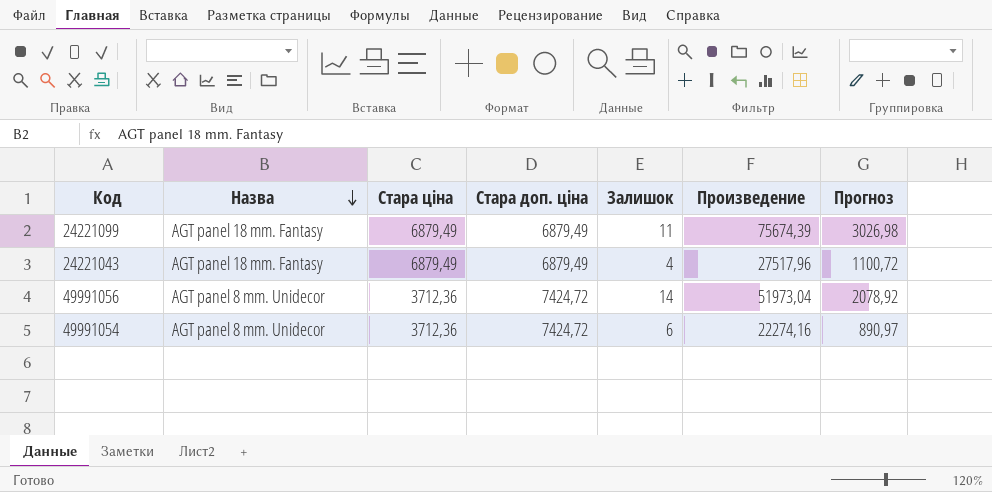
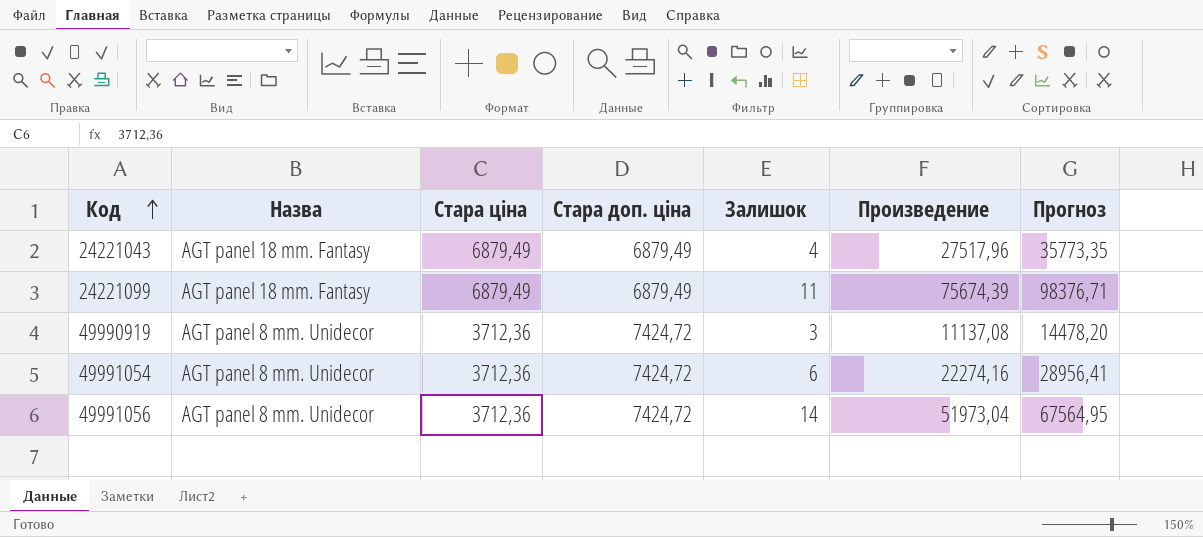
row order: Назва descending -> Код ascending
column Прогноз | formula: [Произведение] * 0,04 -> [Произведение] * 1,3
row 49990919: none -> AGT panel 8 mm. Unidecor | 3712,36 | 7424,72 | 3 | 11137,08 | 14478,20

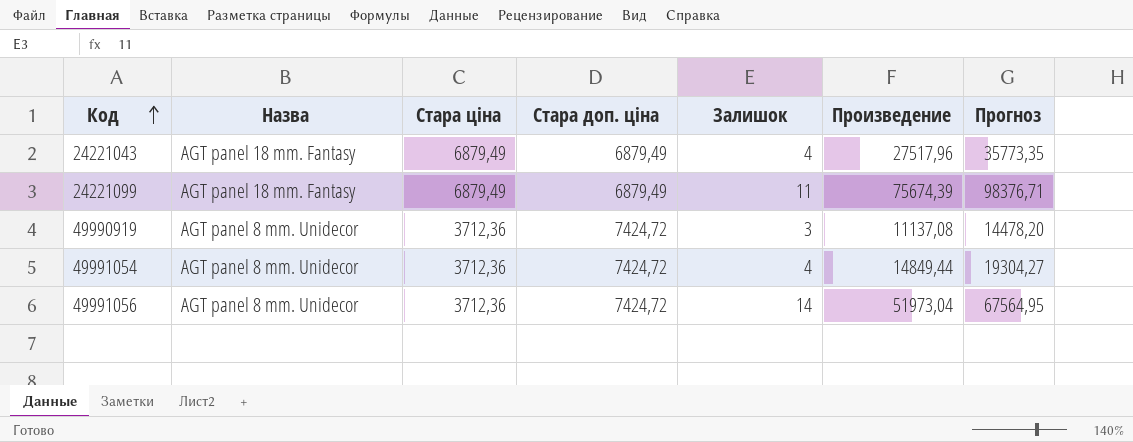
49991054 | Залишок: 6 -> 4
49991054 | Произведение: 22274,16 -> 14849,44
49991054 | Прогноз: 28956,41 -> 19304,27

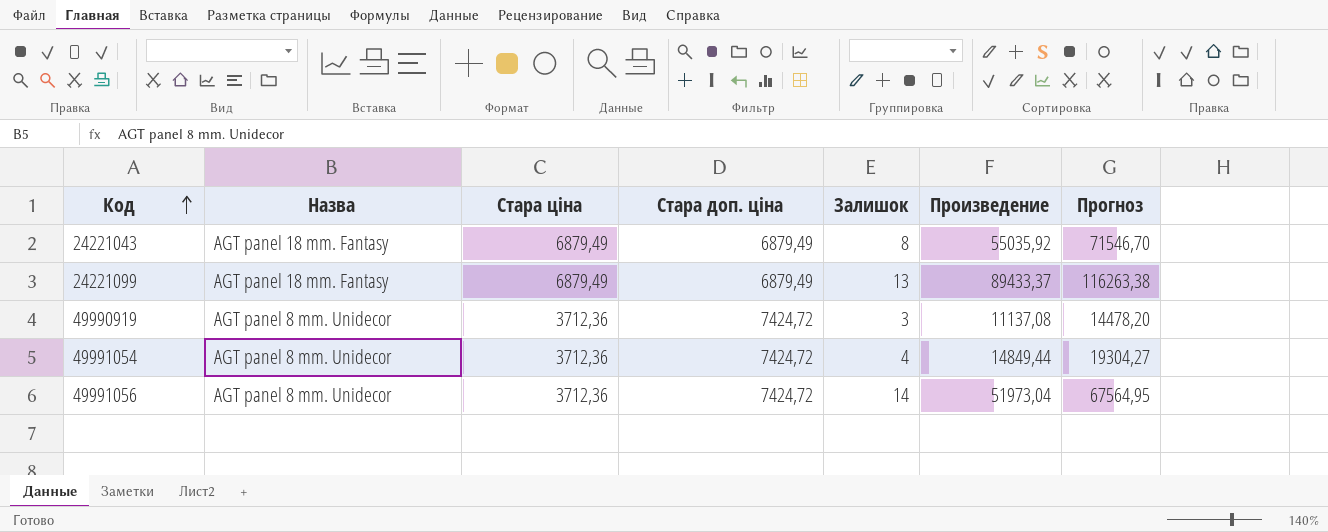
24221043 | Залишок: 4 -> 8
24221043 | Произведение: 27517,96 -> 55035,92
24221043 | Прогноз: 35773,35 -> 71546,70
24221099 | Залишок: 11 -> 13
24221099 | Произведение: 75674,39 -> 89433,37
24221099 | Прогноз: 98376,71 -> 116263,38

